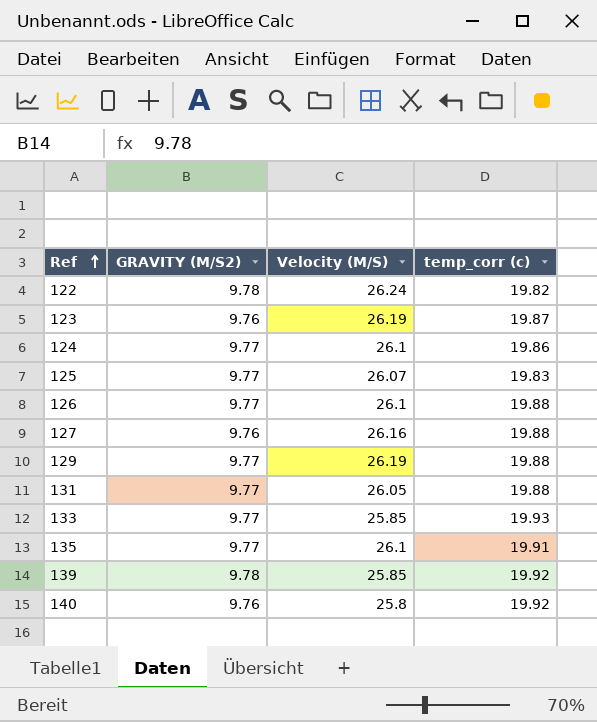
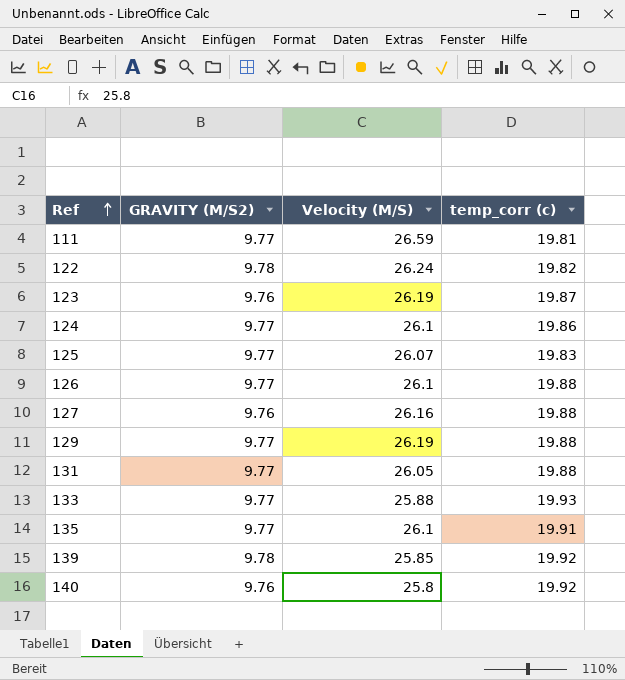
row 111: none -> 9.77 | 26.59 | 19.81
133 | Velocity (M/S): 25.85 -> 25.88

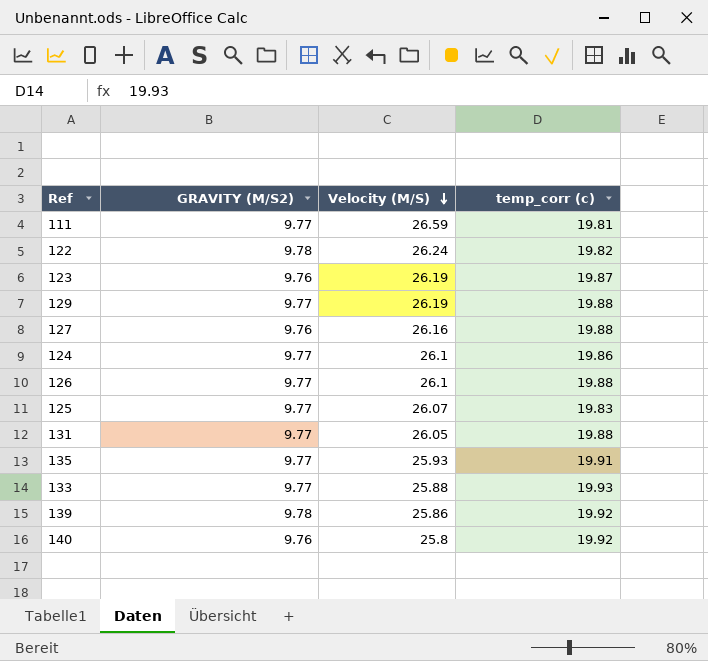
row order: Ref ascending -> Velocity (M/S) descending
135 | Velocity (M/S): 26.1 -> 25.93
139 | Velocity (M/S): 25.85 -> 25.86

